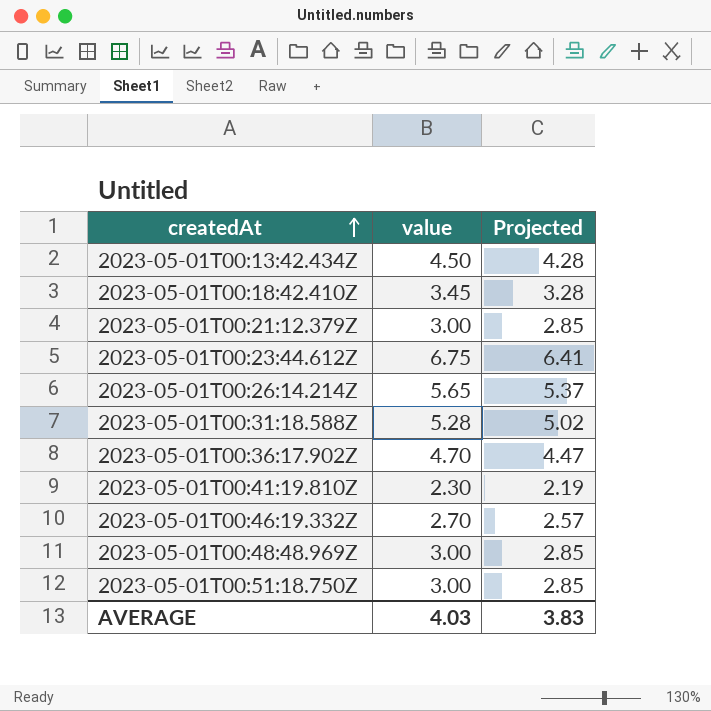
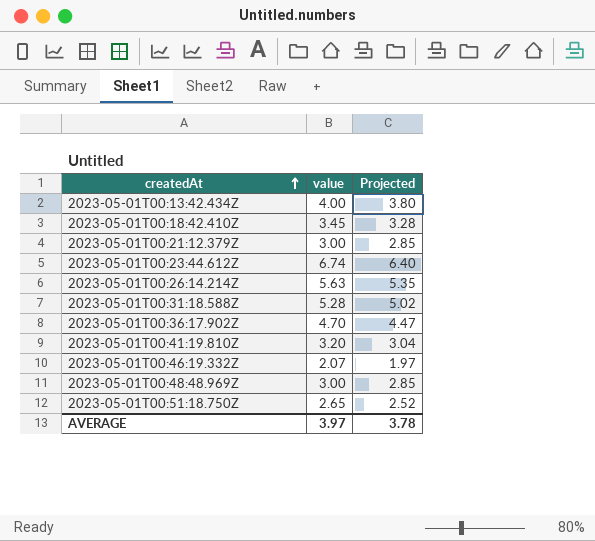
2023-05-01T00:13:42.434Z | value: 4.50 -> 4.00
2023-05-01T00:13:42.434Z | Projected: 4.28 -> 3.80
2023-05-01T00:23:44.612Z | value: 6.75 -> 6.74
2023-05-01T00:23:44.612Z | Projected: 6.41 -> 6.40
2023-05-01T00:26:14.214Z | value: 5.65 -> 5.63
2023-05-01T00:26:14.214Z | Projected: 5.37 -> 5.35
2023-05-01T00:41:19.810Z | value: 2.30 -> 3.20
2023-05-01T00:41:19.810Z | Projected: 2.19 -> 3.04
2023-05-01T00:46:19.332Z | value: 2.70 -> 2.07
2023-05-01T00:46:19.332Z | Projected: 2.57 -> 1.97
2023-05-01T00:51:18.750Z | value: 3.00 -> 2.65
2023-05-01T00:51:18.750Z | Projected: 2.85 -> 2.52
AVERAGE | value: 4.03 -> 3.97
AVERAGE | Projected: 3.83 -> 3.78

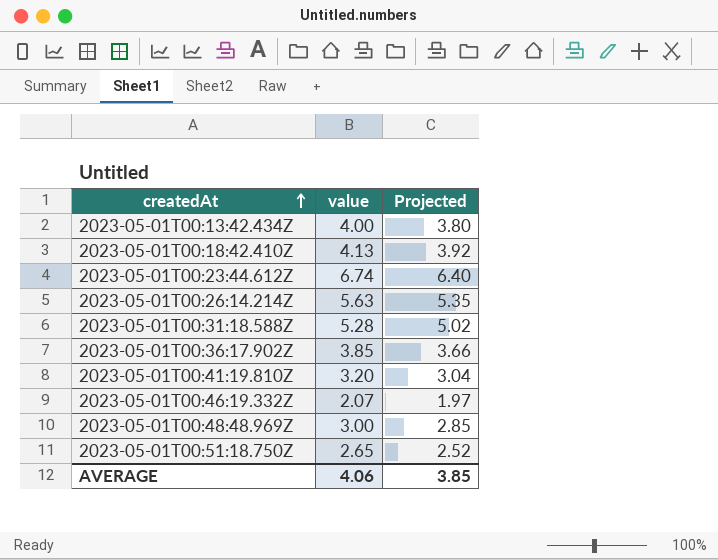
row 2023-05-01T00:21:12.379Z: 3.00 | 2.85 -> none
2023-05-01T00:18:42.410Z | value: 3.45 -> 4.13
2023-05-01T00:18:42.410Z | Projected: 3.28 -> 3.92
2023-05-01T00:36:17.902Z | value: 4.70 -> 3.85
2023-05-01T00:36:17.902Z | Projected: 4.47 -> 3.66
AVERAGE | value: 3.97 -> 4.06
AVERAGE | Projected: 3.78 -> 3.85

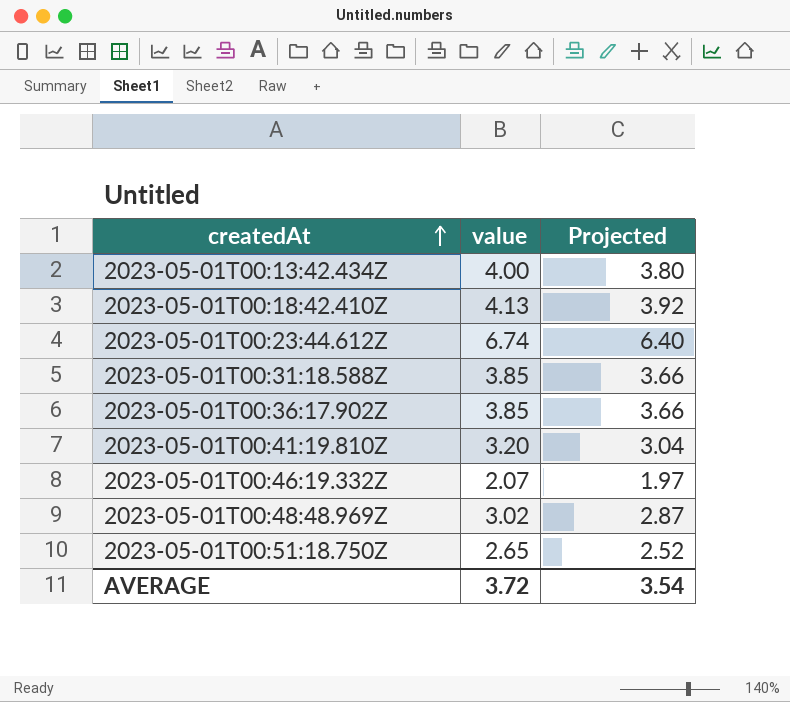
row 2023-05-01T00:26:14.214Z: 5.63 | 5.35 -> none
2023-05-01T00:31:18.588Z | value: 5.28 -> 3.85
2023-05-01T00:31:18.588Z | Projected: 5.02 -> 3.66
2023-05-01T00:48:48.969Z | value: 3.00 -> 3.02
2023-05-01T00:48:48.969Z | Projected: 2.85 -> 2.87
AVERAGE | value: 4.06 -> 3.72
AVERAGE | Projected: 3.85 -> 3.54

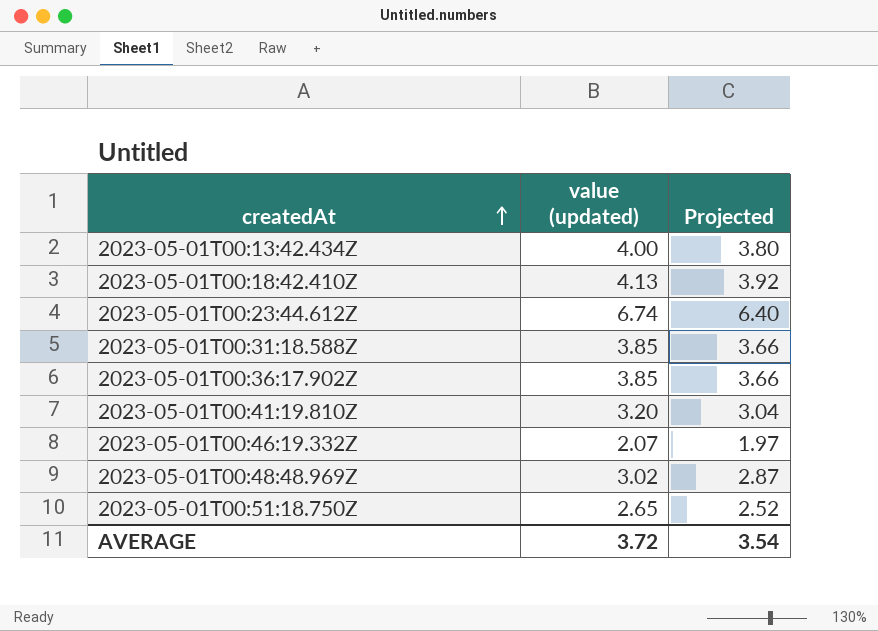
column name: value -> value (updated)

